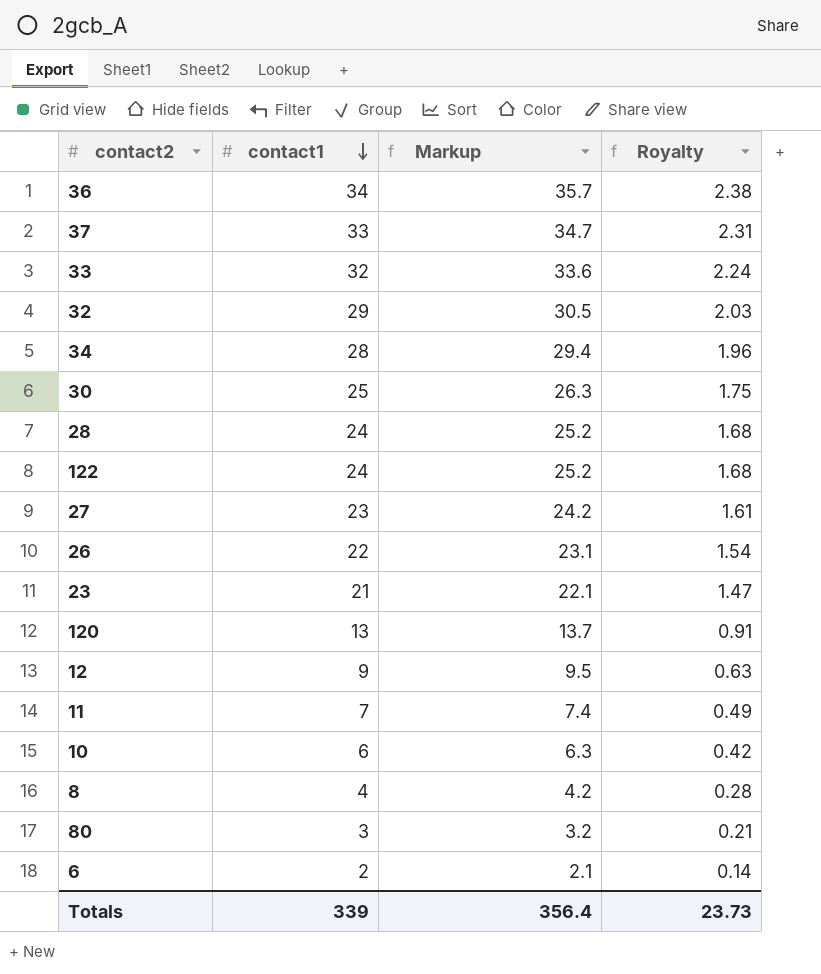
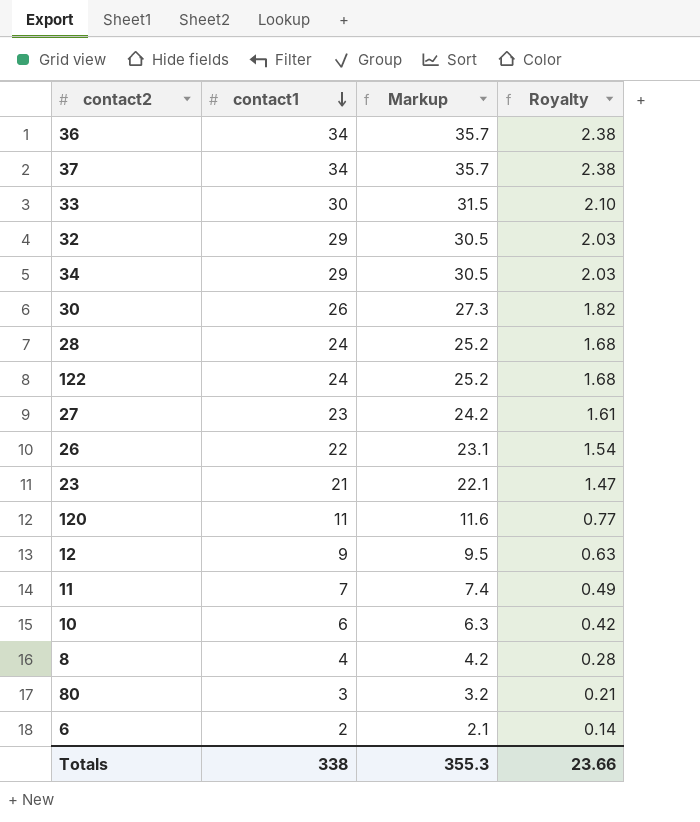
37 | contact1: 33 -> 34
37 | Markup: 34.7 -> 35.7
37 | Royalty: 2.31 -> 2.38
33 | contact1: 32 -> 30
33 | Markup: 33.6 -> 31.5
33 | Royalty: 2.24 -> 2.10
34 | contact1: 28 -> 29
34 | Markup: 29.4 -> 30.5
34 | Royalty: 1.96 -> 2.03
30 | contact1: 25 -> 26
30 | Markup: 26.3 -> 27.3
30 | Royalty: 1.75 -> 1.82
120 | contact1: 13 -> 11
120 | Markup: 13.7 -> 11.6
120 | Royalty: 0.91 -> 0.77
Totals | contact1: 339 -> 338
Totals | Markup: 356.4 -> 355.3
Totals | Royalty: 23.73 -> 23.66

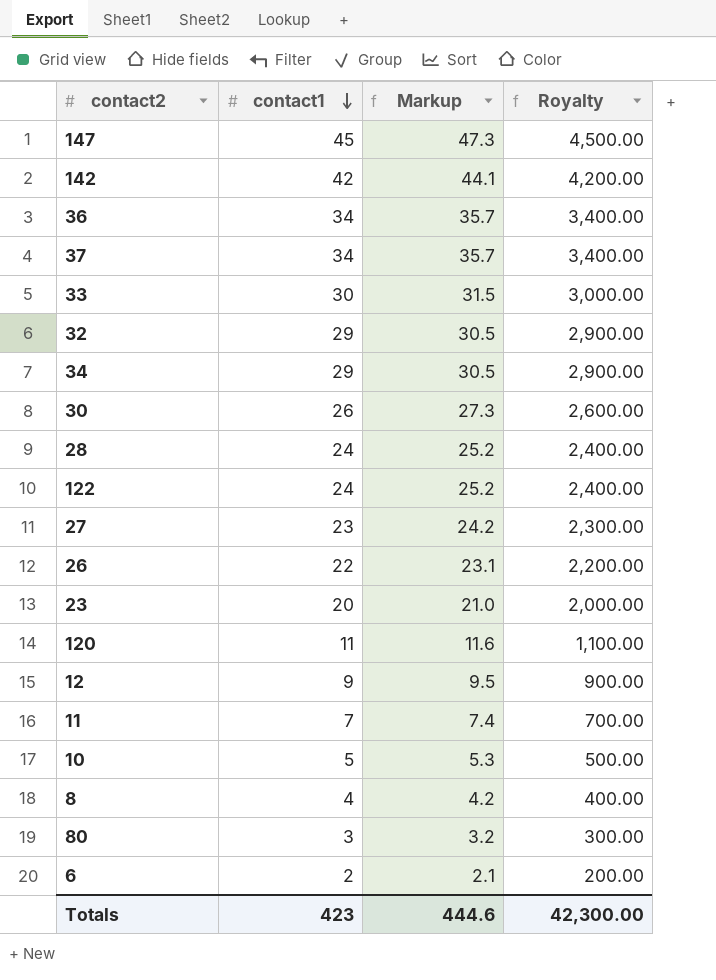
column Royalty | formula: [contact1] * 0.07 -> [contact1] * 100
row 147: none -> 45 | 47.3 | 4,500.00
row 142: none -> 42 | 44.1 | 4,200.00
23 | contact1: 21 -> 20
23 | Markup: 22.1 -> 21.0
10 | contact1: 6 -> 5
10 | Markup: 6.3 -> 5.3
Totals | contact1: 338 -> 423
Totals | Markup: 355.3 -> 444.6
Totals | Royalty: 23.66 -> 42,300.00

